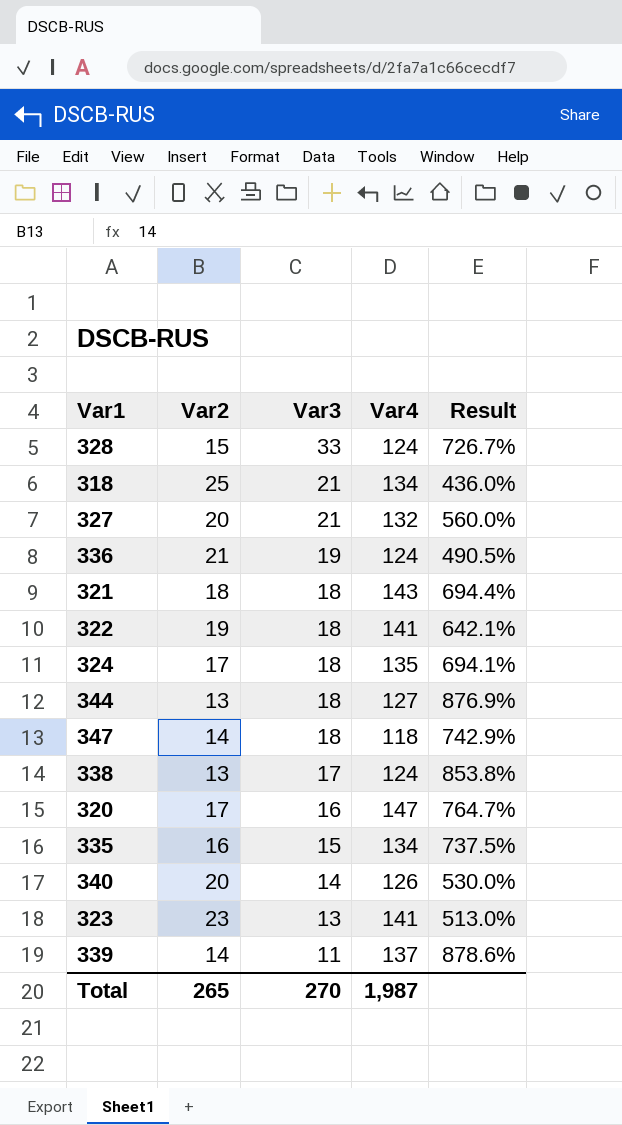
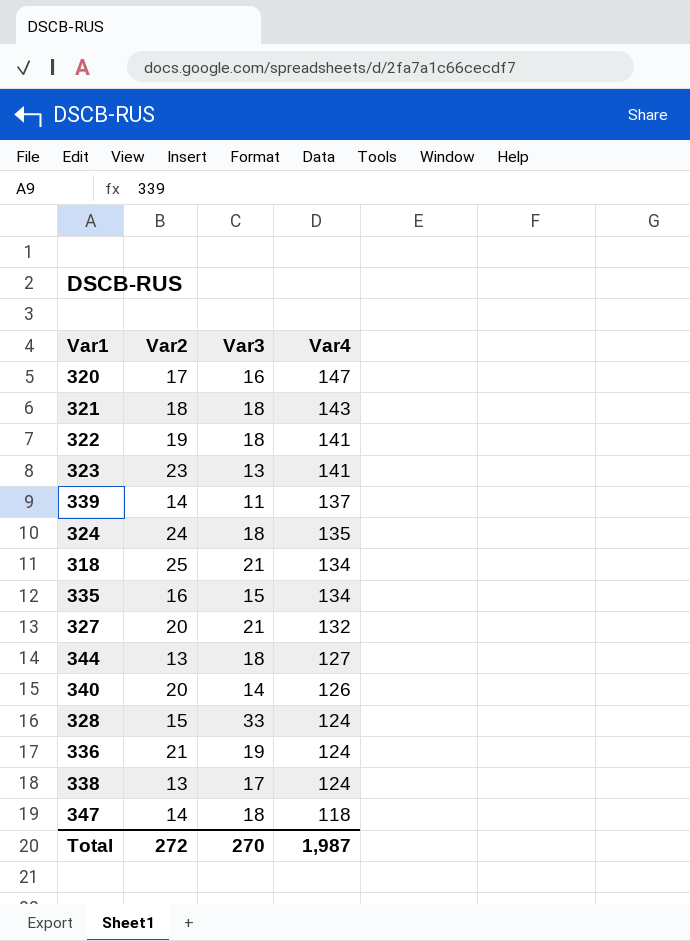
row order: Var3 descending -> Var4 descending
column Result | formula: ([Var4] - [Var2]) / [Var2] -> none
324 | Var2: 17 -> 24
Total | Var2: 265 -> 272

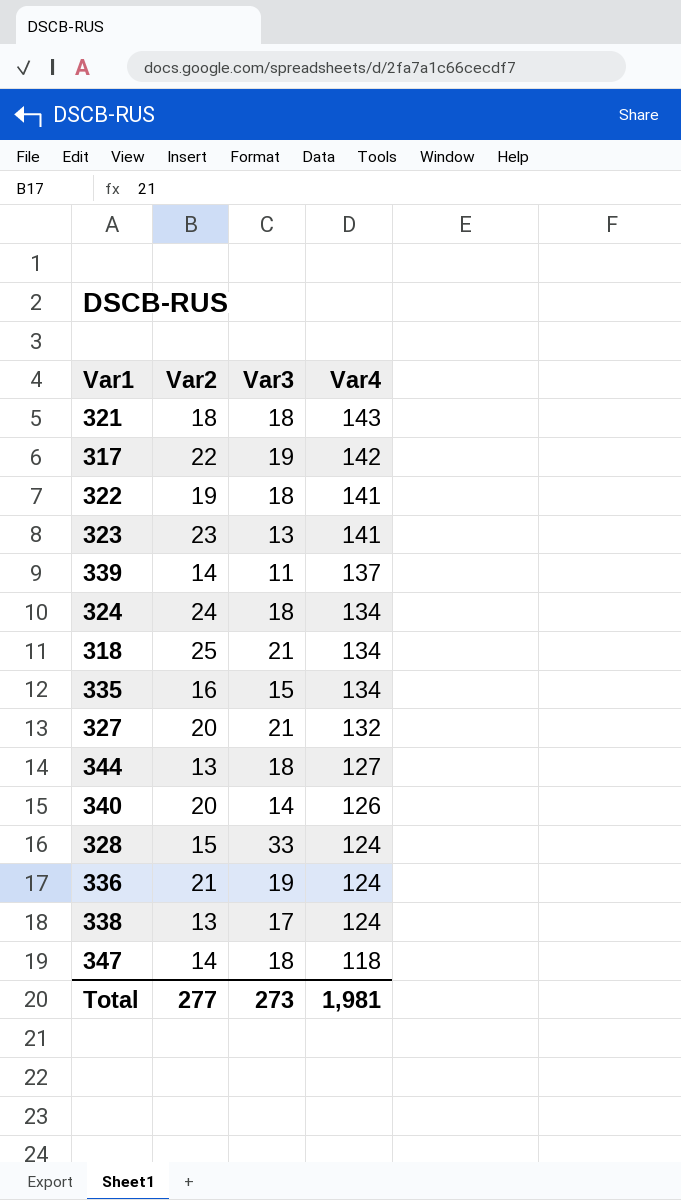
row 320: 17 | 16 | 147 -> none
row 317: none -> 22 | 19 | 142
324 | Var4: 135 -> 134
Total | Var2: 272 -> 277
Total | Var3: 270 -> 273
Total | Var4: 1,987 -> 1,981

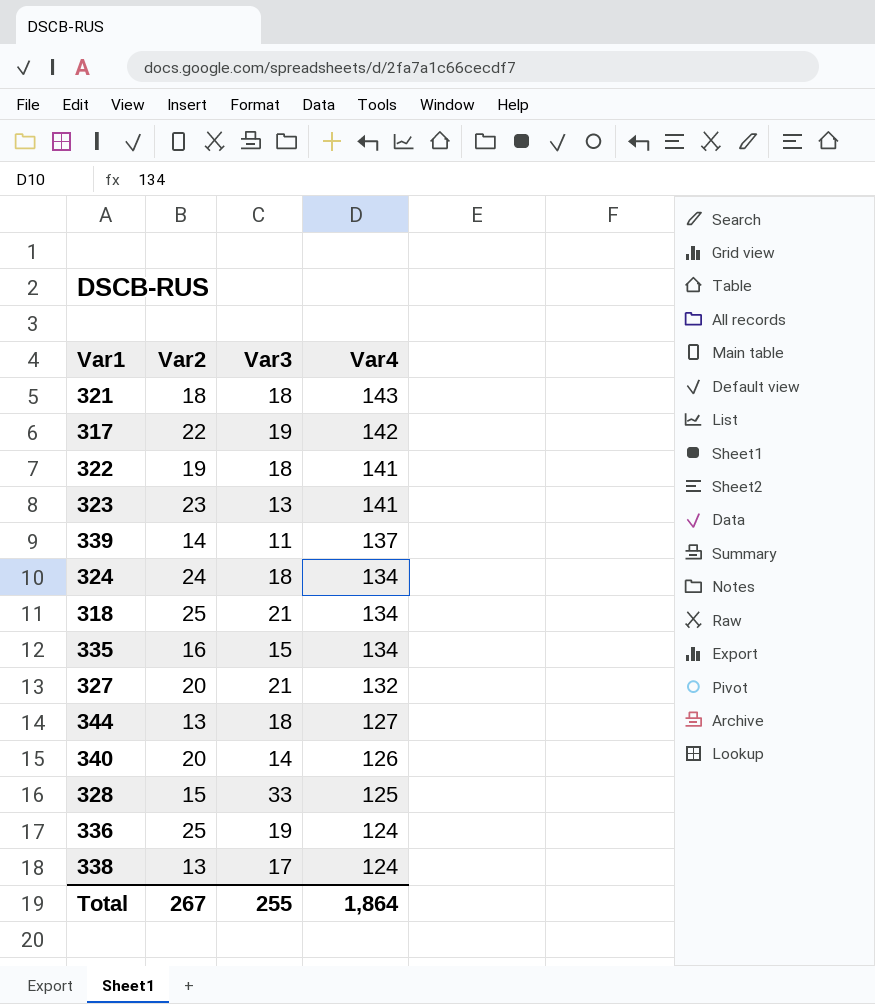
row 347: 14 | 18 | 118 -> none
328 | Var4: 124 -> 125
336 | Var2: 21 -> 25
Total | Var2: 277 -> 267
Total | Var3: 273 -> 255
Total | Var4: 1,981 -> 1,864

